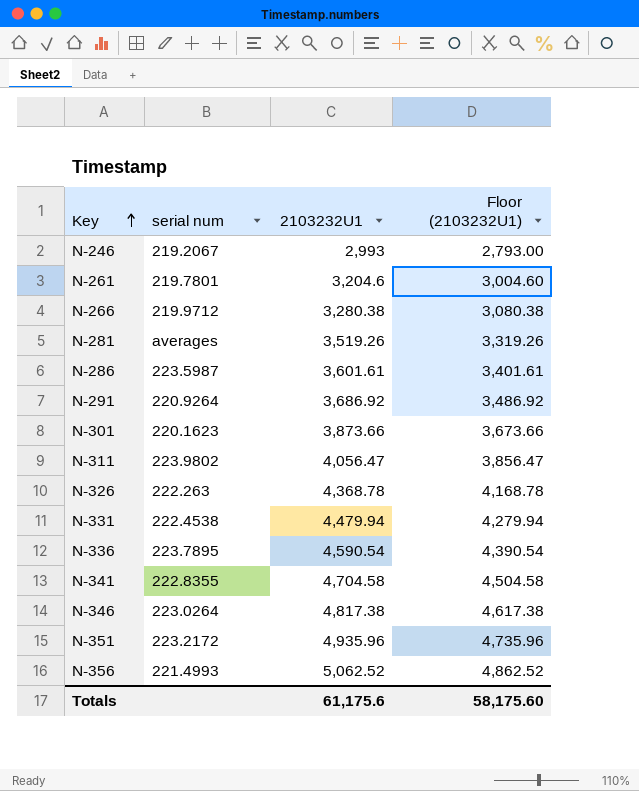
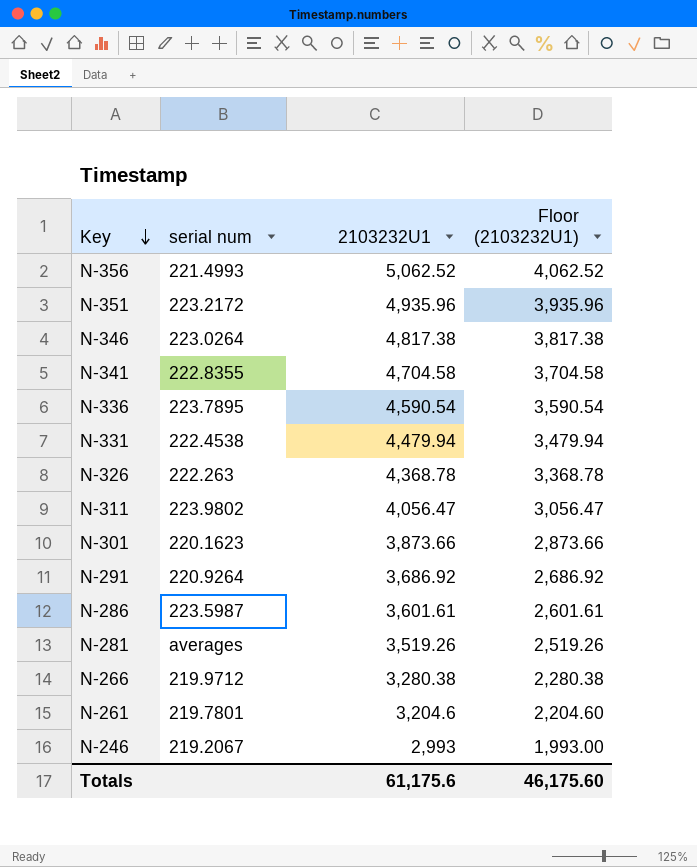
row order: Key ascending -> Key descending
column Floor (2103232U1) | formula: [2103232U1] - 200 -> [2103232U1] - 1000
Totals | Floor (2103232U1): 58,175.60 -> 46,175.60

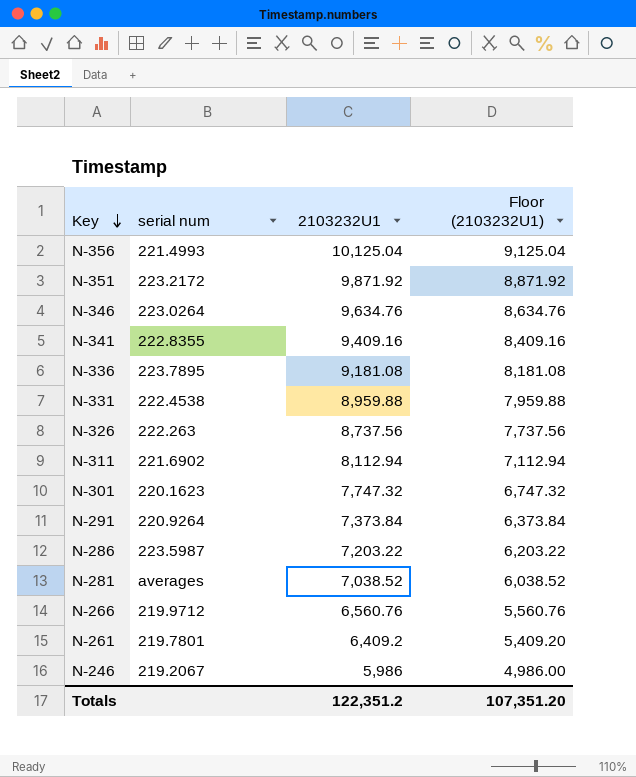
N-356 | 2103232U1: 5,062.52 -> 10,125.04
N-356 | Floor (2103232U1): 4,062.52 -> 9,125.04
N-351 | 2103232U1: 4,935.96 -> 9,871.92
N-351 | Floor (2103232U1): 3,935.96 -> 8,871.92
N-346 | 2103232U1: 4,817.38 -> 9,634.76
N-346 | Floor (2103232U1): 3,817.38 -> 8,634.76
N-341 | 2103232U1: 4,704.58 -> 9,409.16
N-341 | Floor (2103232U1): 3,704.58 -> 8,409.16
N-336 | 2103232U1: 4,590.54 -> 9,181.08
N-336 | Floor (2103232U1): 3,590.54 -> 8,181.08
N-331 | 2103232U1: 4,479.94 -> 8,959.88
N-331 | Floor (2103232U1): 3,479.94 -> 7,959.88
N-326 | 2103232U1: 4,368.78 -> 8,737.56
N-326 | Floor (2103232U1): 3,368.78 -> 7,737.56
N-311 | serial num: 223.9802 -> 221.6902
N-311 | 2103232U1: 4,056.47 -> 8,112.94
N-311 | Floor (2103232U1): 3,056.47 -> 7,112.94
N-301 | 2103232U1: 3,873.66 -> 7,747.32
N-301 | Floor (2103232U1): 2,873.66 -> 6,747.32
N-291 | 2103232U1: 3,686.92 -> 7,373.84
N-291 | Floor (2103232U1): 2,686.92 -> 6,373.84
N-286 | 2103232U1: 3,601.61 -> 7,203.22
N-286 | Floor (2103232U1): 2,601.61 -> 6,203.22
N-281 | 2103232U1: 3,519.26 -> 7,038.52
N-281 | Floor (2103232U1): 2,519.26 -> 6,038.52
N-266 | 2103232U1: 3,280.38 -> 6,560.76
N-266 | Floor (2103232U1): 2,280.38 -> 5,560.76
N-261 | 2103232U1: 3,204.6 -> 6,409.2
N-261 | Floor (2103232U1): 2,204.60 -> 5,409.20
N-246 | 2103232U1: 2,993 -> 5,986
N-246 | Floor (2103232U1): 1,993.00 -> 4,986.00
Totals | 2103232U1: 61,175.6 -> 122,351.2
Totals | Floor (2103232U1): 46,175.60 -> 107,351.20

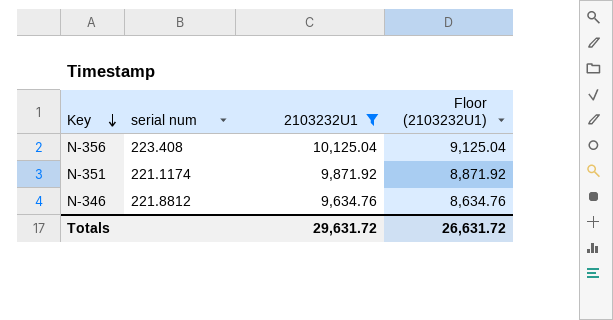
filter: none -> 2103232U1 >= 9,634.76
N-356 | serial num: 221.4993 -> 223.408
N-351 | serial num: 223.2172 -> 221.1174
N-346 | serial num: 223.0264 -> 221.8812
Totals | 2103232U1: 122,351.2 -> 29,631.72
Totals | Floor (2103232U1): 107,351.20 -> 26,631.72

